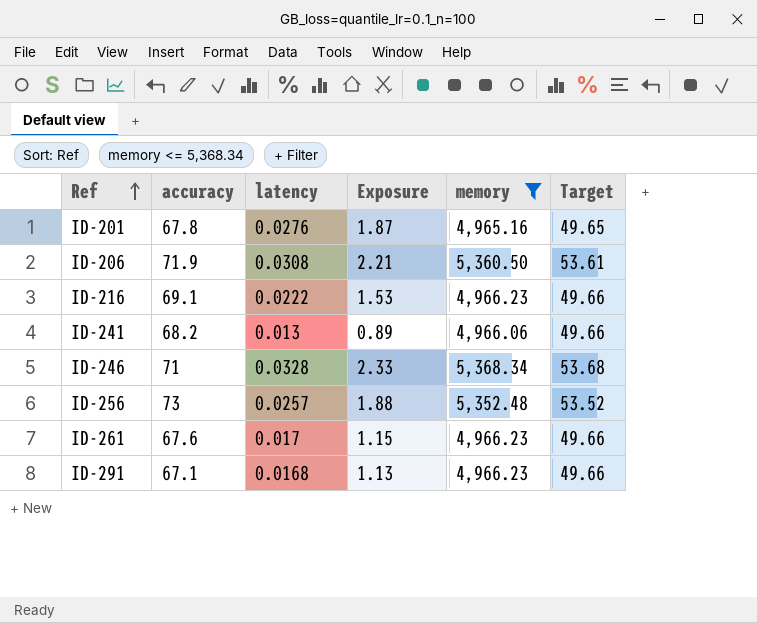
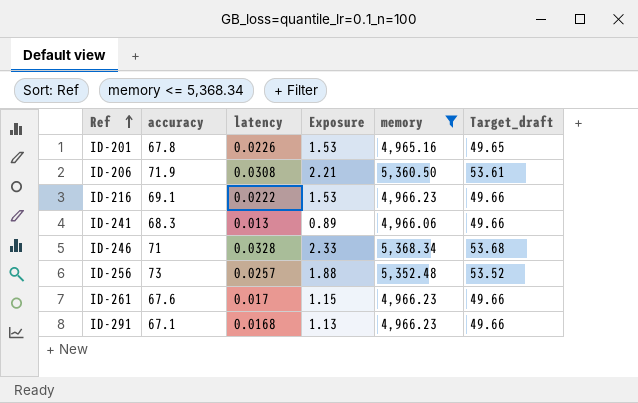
column name: Target -> Target_draft
ID-201 | latency: 0.0276 -> 0.0226
ID-201 | Exposure: 1.87 -> 1.53
ID-241 | accuracy: 68.2 -> 68.3

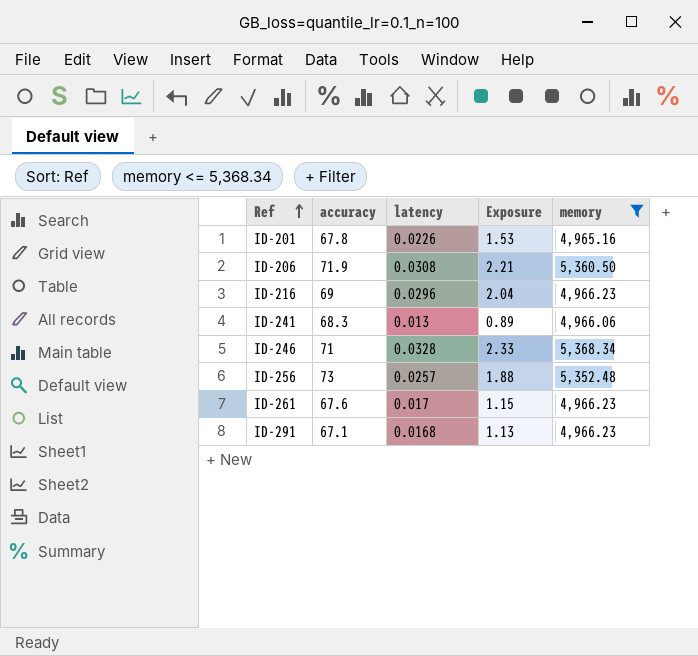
column Target_draft | formula: [memory] * 0.01 -> none
ID-216 | accuracy: 69.1 -> 69
ID-216 | latency: 0.0222 -> 0.0296
ID-216 | Exposure: 1.53 -> 2.04

